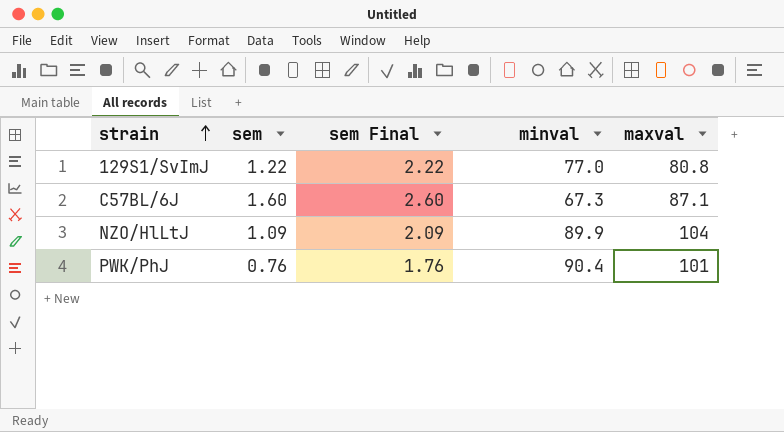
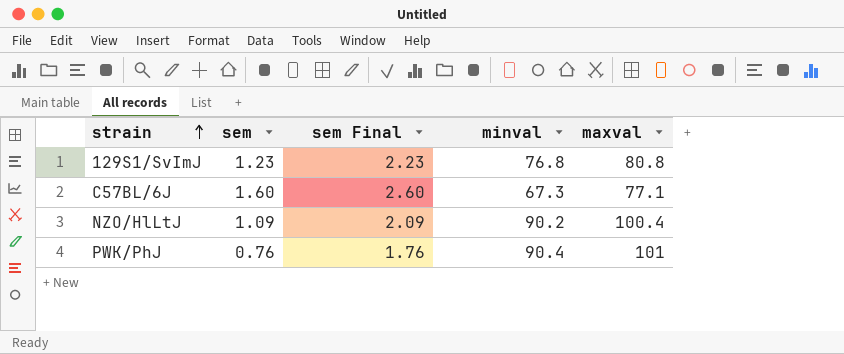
129S1/SvImJ | sem: 1.22 -> 1.23
129S1/SvImJ | sem Final: 2.22 -> 2.23
129S1/SvImJ | minval: 77.0 -> 76.8
C57BL/6J | maxval: 87.1 -> 77.1
NZO/HlLtJ | minval: 89.9 -> 90.2
NZO/HlLtJ | maxval: 104 -> 100.4

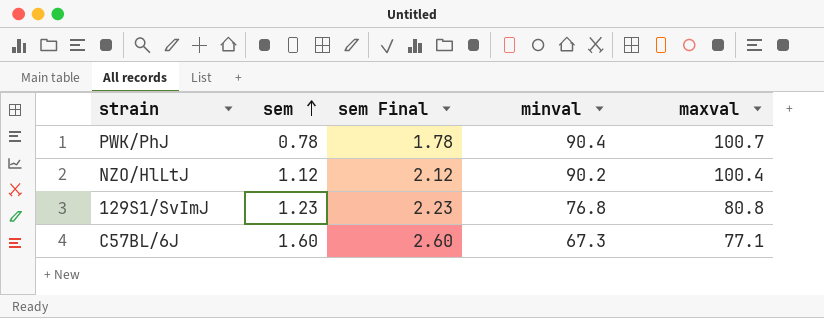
row order: strain ascending -> sem ascending
PWK/PhJ | sem: 0.76 -> 0.78
PWK/PhJ | sem Final: 1.76 -> 1.78
PWK/PhJ | maxval: 101 -> 100.7
NZO/HlLtJ | sem: 1.09 -> 1.12
NZO/HlLtJ | sem Final: 2.09 -> 2.12

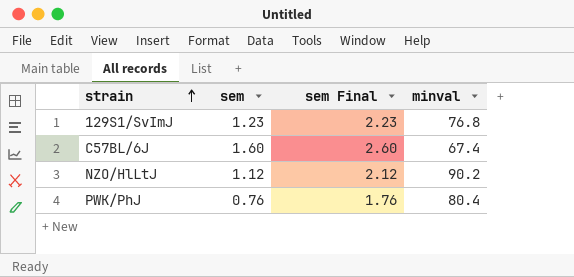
row order: sem ascending -> strain ascending
column maxval | position: 5 -> none
C57BL/6J | minval: 67.3 -> 67.4
PWK/PhJ | sem: 0.78 -> 0.76
PWK/PhJ | sem Final: 1.78 -> 1.76
PWK/PhJ | minval: 90.4 -> 80.4

